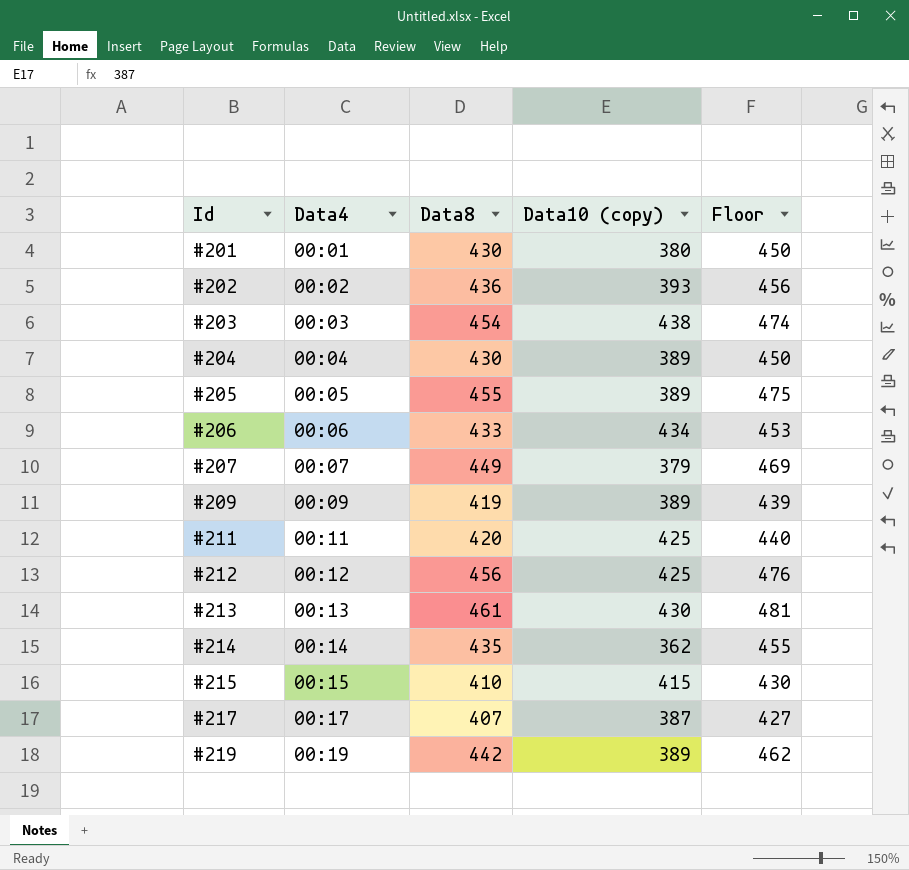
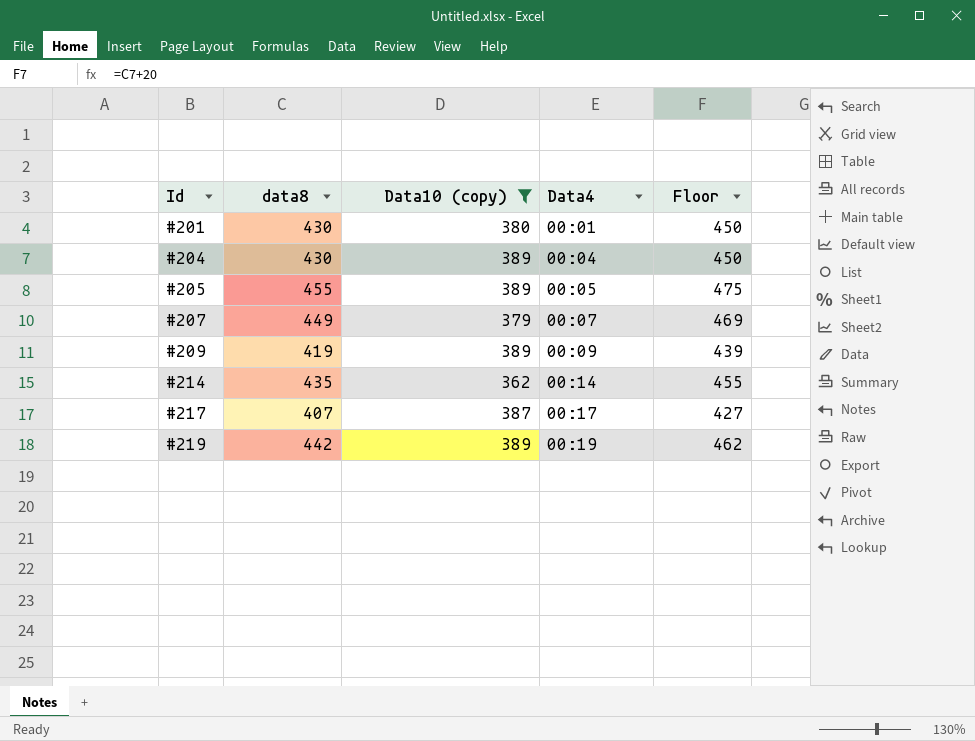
filter: none -> Data10 (copy) <= 389
column name: Data8 -> data8
column Data4 | position: 2 -> 4

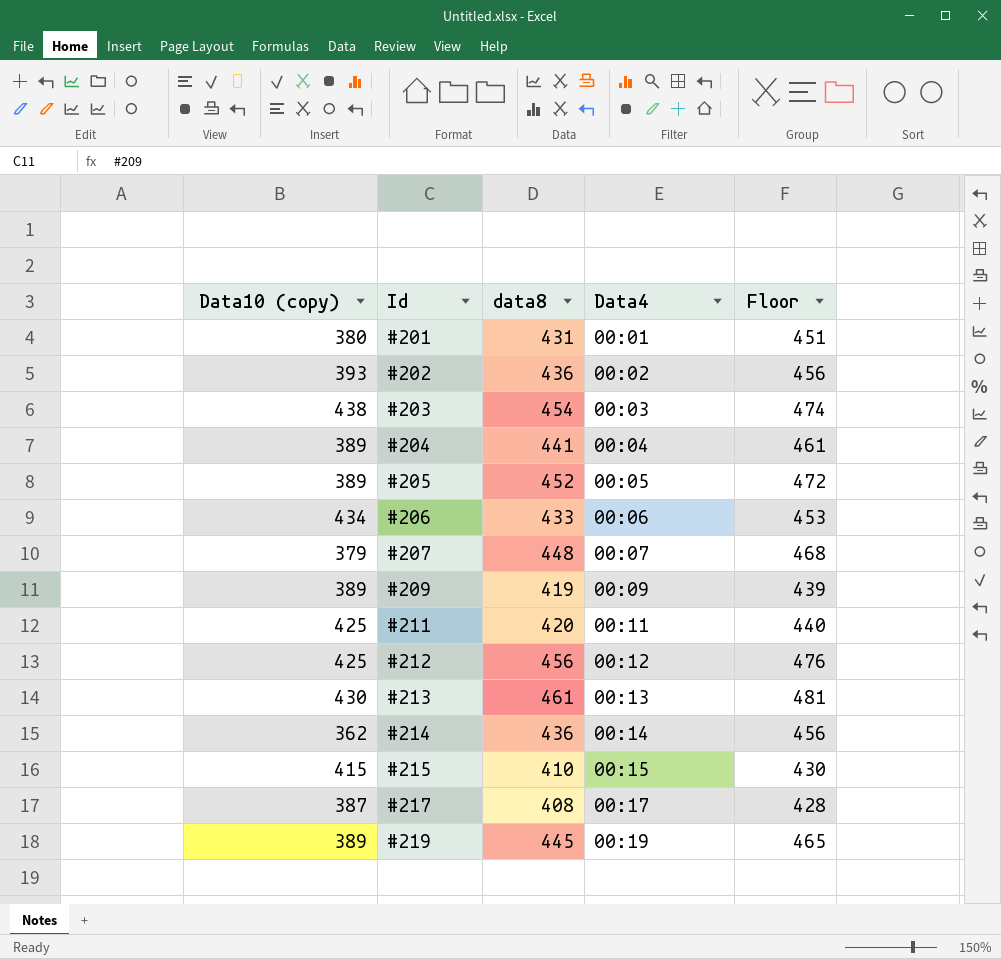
filter: Data10 (copy) <= 389 -> none
column Data10 (copy) | position: 3 -> 1
#201 | data8: 430 -> 431
#201 | Floor: 450 -> 451
#204 | data8: 430 -> 441
#204 | Floor: 450 -> 461
#205 | data8: 455 -> 452
#205 | Floor: 475 -> 472
#207 | data8: 449 -> 448
#207 | Floor: 469 -> 468
#214 | data8: 435 -> 436
#214 | Floor: 455 -> 456
#217 | data8: 407 -> 408
#217 | Floor: 427 -> 428
#219 | data8: 442 -> 445
#219 | Floor: 462 -> 465

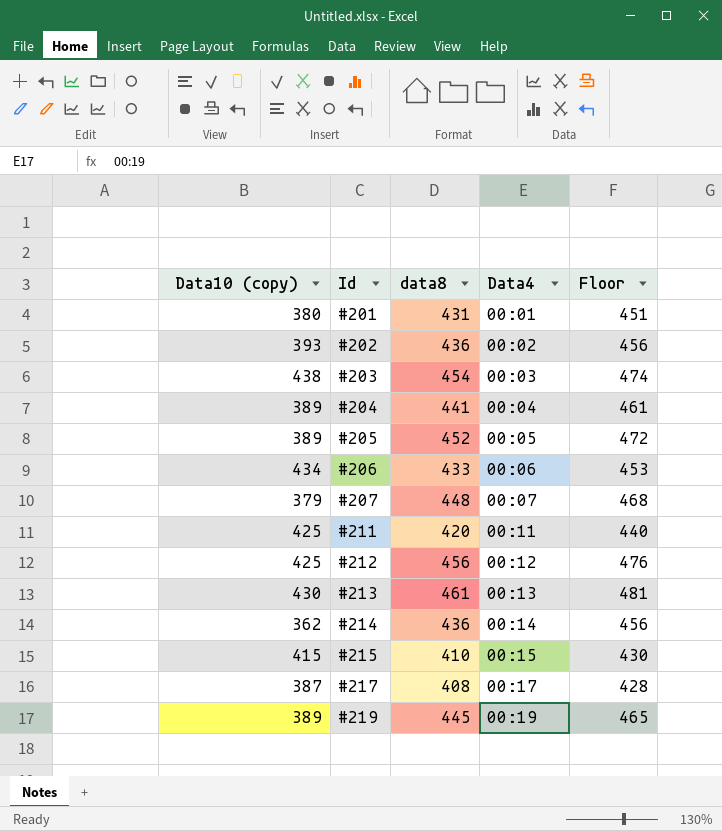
row #209: 389 | 419 | 00:09 | 439 -> none

